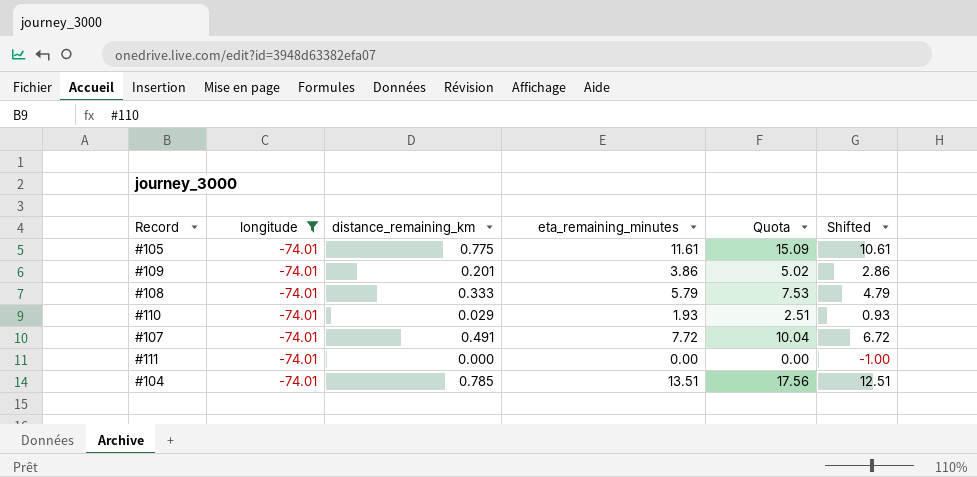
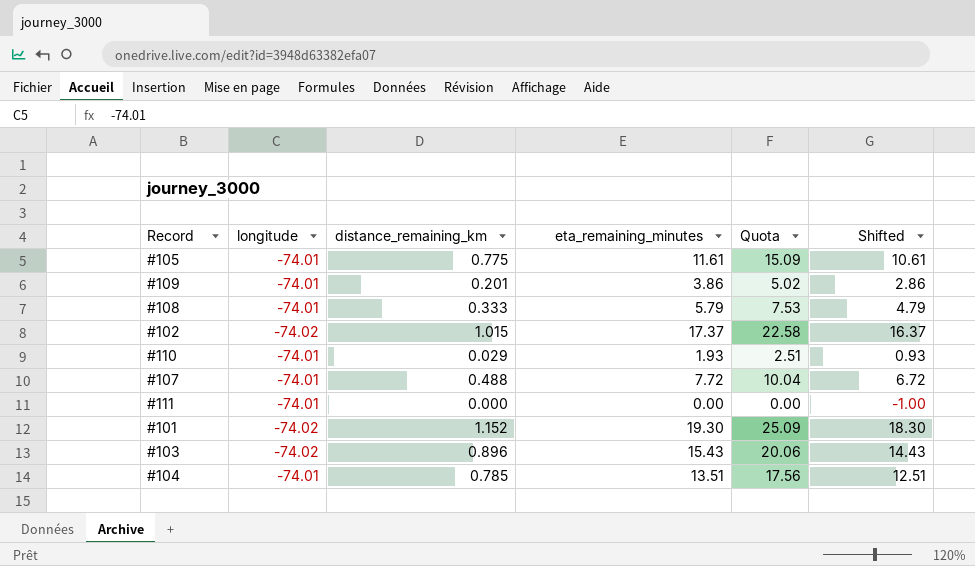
filter: longitude = -74.01 -> none
#107 | distance_remaining_km: 0.491 -> 0.488

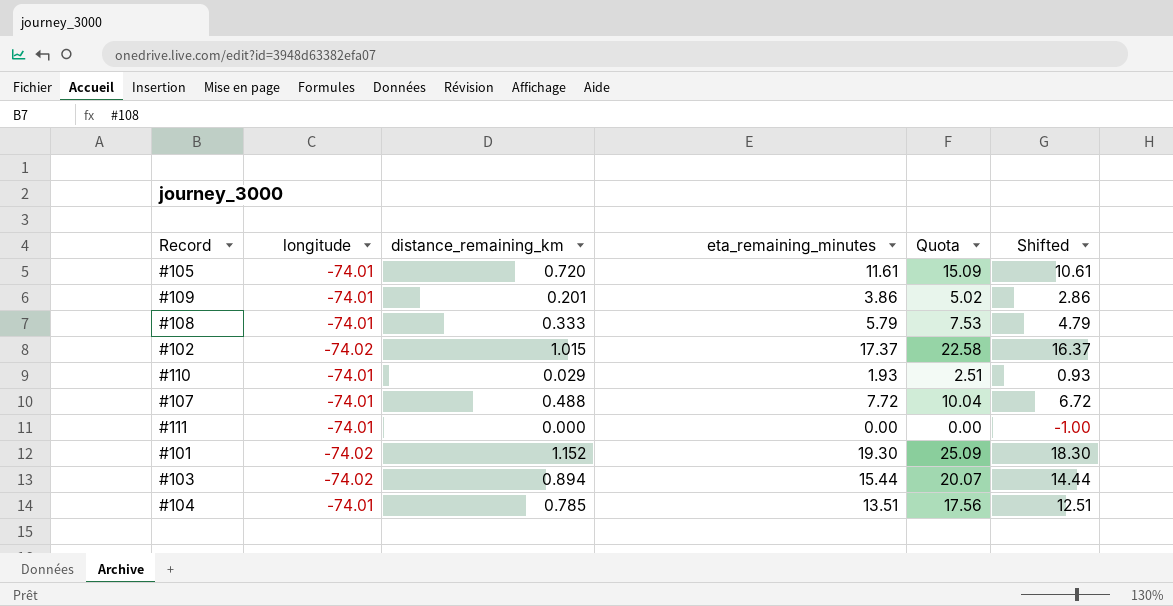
#105 | distance_remaining_km: 0.775 -> 0.720
#103 | distance_remaining_km: 0.896 -> 0.894
#103 | eta_remaining_minutes: 15.43 -> 15.44
#103 | Quota: 20.06 -> 20.07
#103 | Shifted: 14.43 -> 14.44

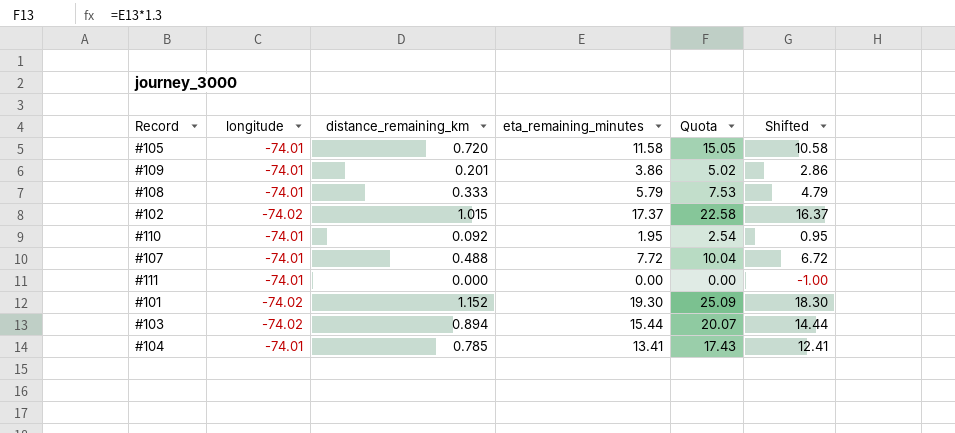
#105 | eta_remaining_minutes: 11.61 -> 11.58
#105 | Quota: 15.09 -> 15.05
#105 | Shifted: 10.61 -> 10.58
#110 | distance_remaining_km: 0.029 -> 0.092
#110 | eta_remaining_minutes: 1.93 -> 1.95
#110 | Quota: 2.51 -> 2.54
#110 | Shifted: 0.93 -> 0.95
#104 | eta_remaining_minutes: 13.51 -> 13.41
#104 | Quota: 17.56 -> 17.43
#104 | Shifted: 12.51 -> 12.41

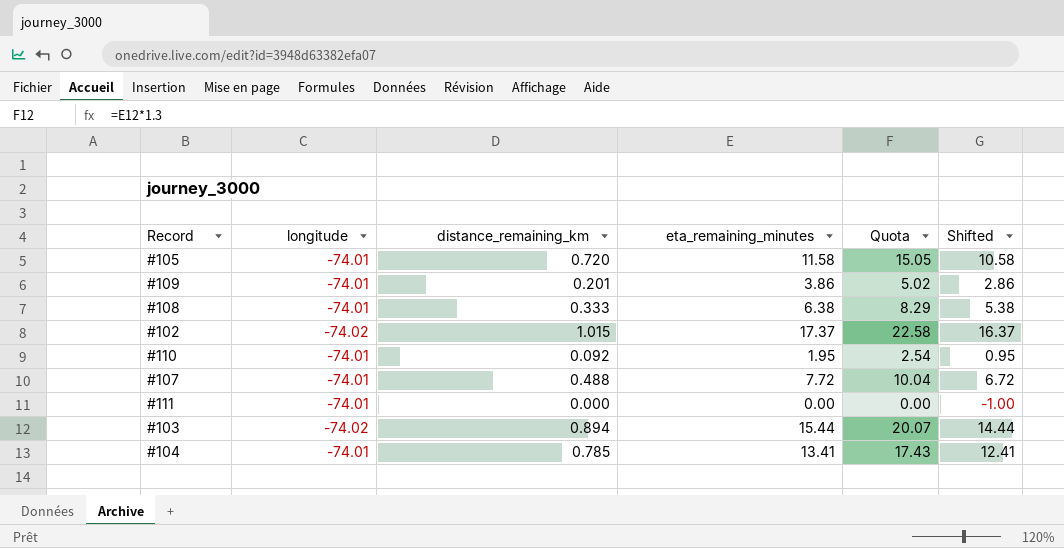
row #101: -74.02 | 1.152 | 19.30 | 25.09 | 18.30 -> none
#108 | eta_remaining_minutes: 5.79 -> 6.38
#108 | Quota: 7.53 -> 8.29
#108 | Shifted: 4.79 -> 5.38

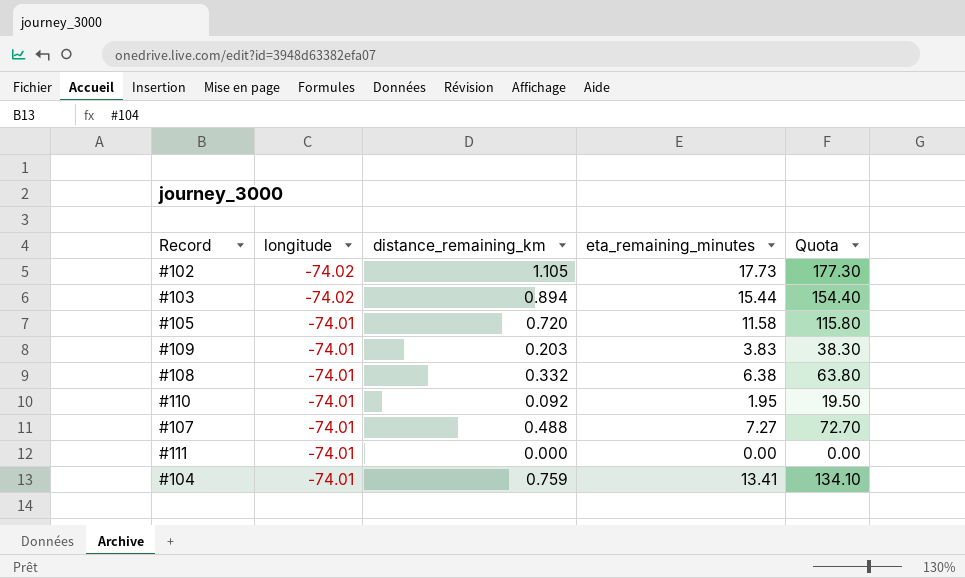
row order: none -> longitude ascending
column Shifted | formula: [eta_remaining_minutes] - 1 -> none
column Quota | formula: [eta_remaining_minutes] * 1.3 -> [eta_remaining_minutes] * 10
#102 | distance_remaining_km: 1.015 -> 1.105
#102 | eta_remaining_minutes: 17.37 -> 17.73
#109 | distance_remaining_km: 0.201 -> 0.203
#109 | eta_remaining_minutes: 3.86 -> 3.83
#108 | distance_remaining_km: 0.333 -> 0.332
#107 | eta_remaining_minutes: 7.72 -> 7.27
#104 | distance_remaining_km: 0.785 -> 0.759

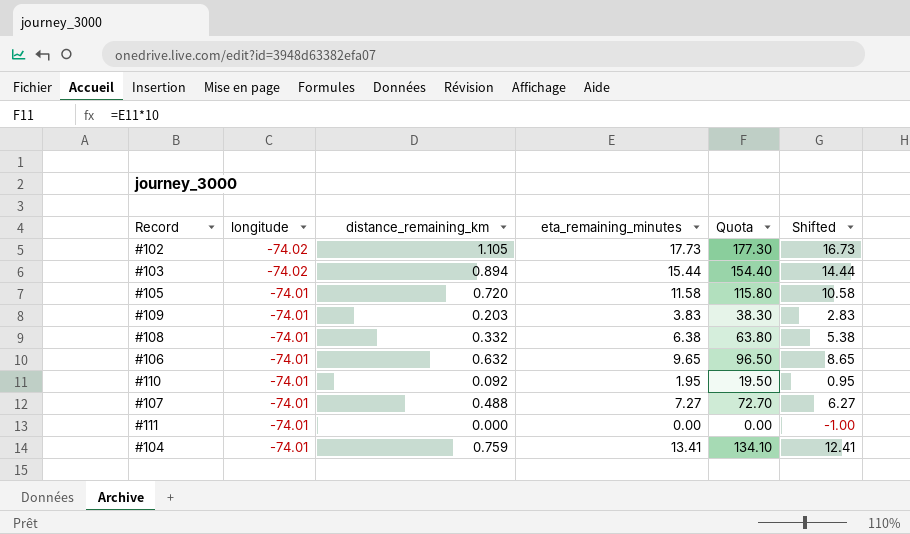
column Shifted | formula: none -> [eta_remaining_minutes] - 1
row #106: none -> -74.01 | 0.632 | 9.65 | 96.50 | 8.65

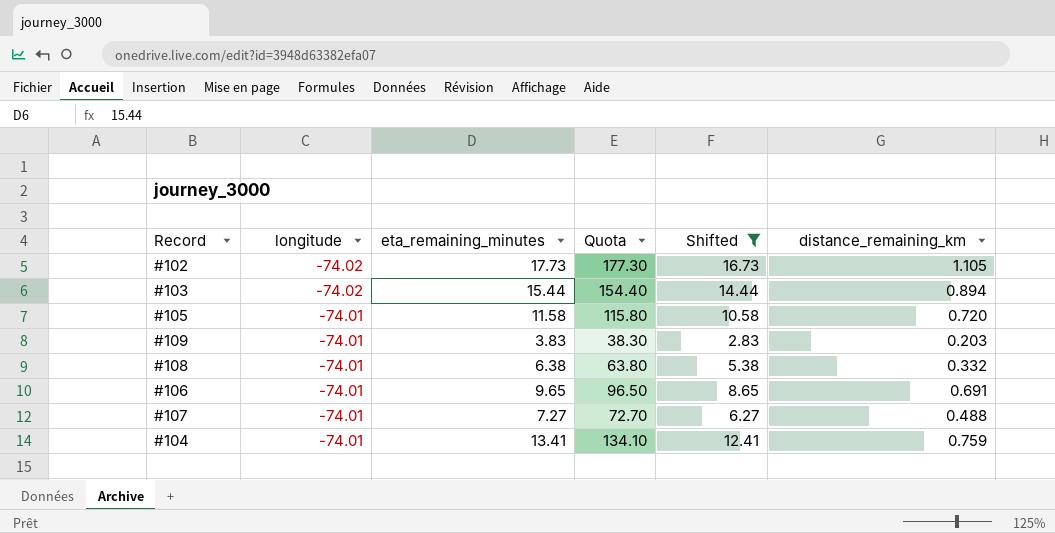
filter: none -> Shifted >= 2.83
column distance_remaining_km | position: 3 -> 6
#106 | distance_remaining_km: 0.632 -> 0.691

